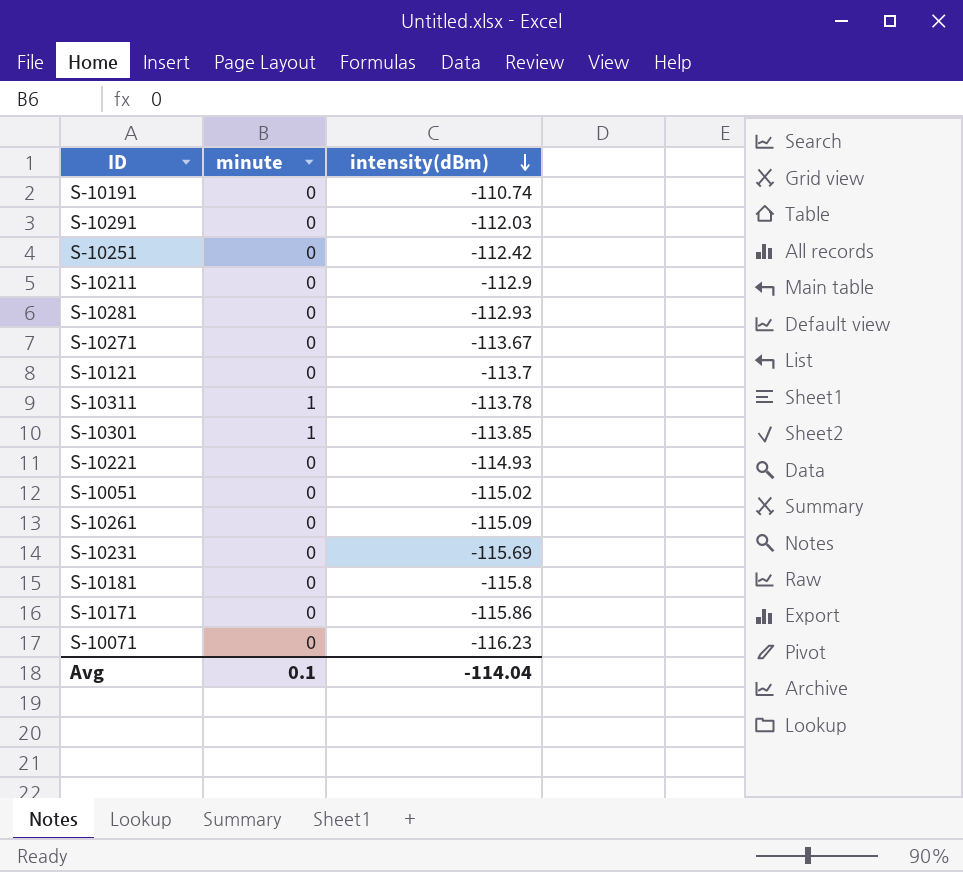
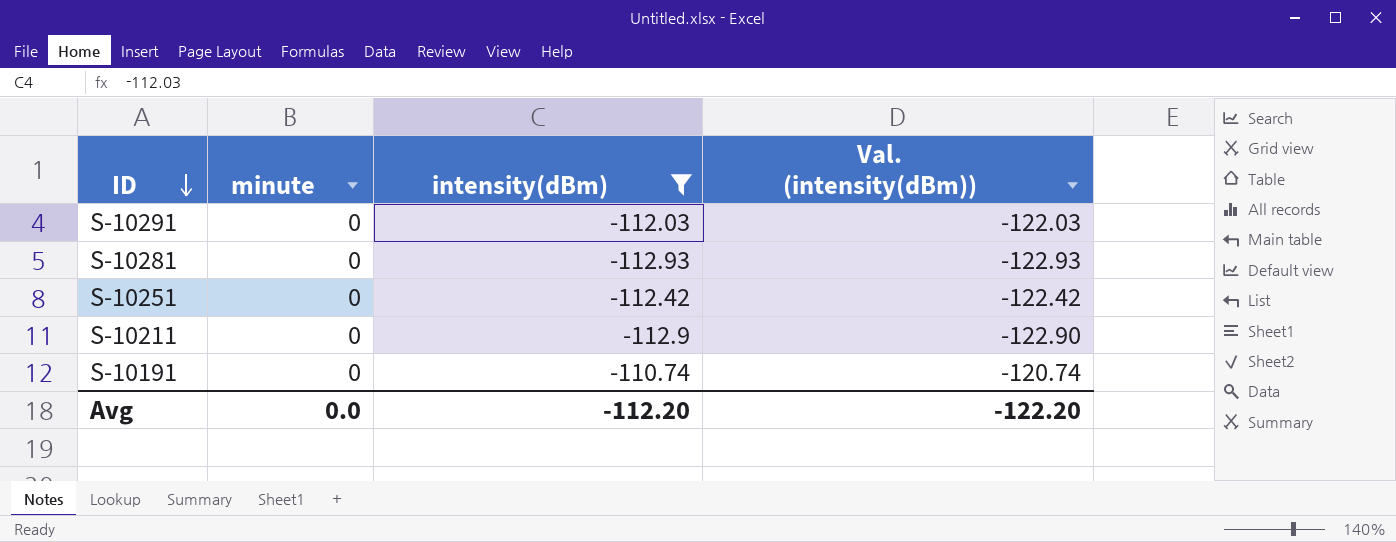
filter: none -> intensity(dBm) >= -112.93
row order: intensity(dBm) descending -> ID descending
column Val. (intensity(dBm)) | formula: none -> [intensity(dBm)] - 10
Avg | minute: 0.1 -> 0.0
Avg | intensity(dBm): -114.04 -> -112.20

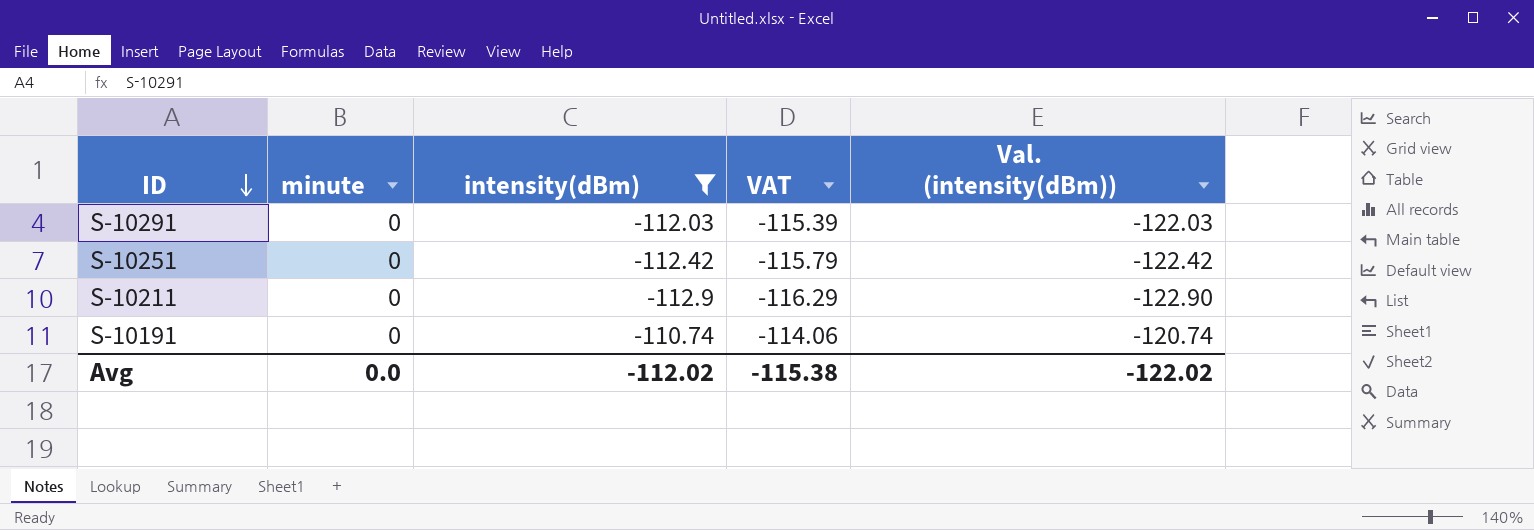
column VAT | formula: none -> [intensity(dBm)] * 1.03
row S-10281: 0 | -112.93 | -122.93 -> none
Avg | intensity(dBm): -112.20 -> -112.02
Avg | Val. (intensity(dBm)): -122.20 -> -122.02

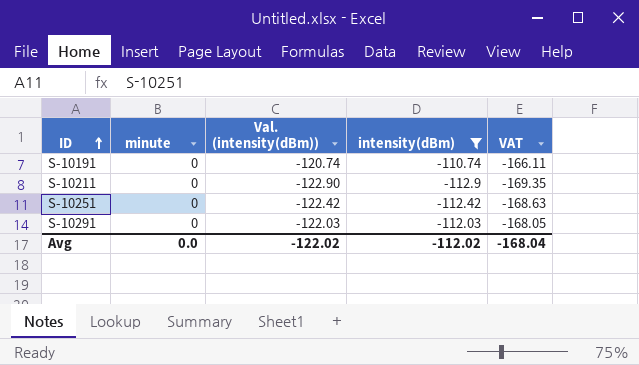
row order: ID descending -> ID ascending
column Val. (intensity(dBm)) | position: 5 -> 3
column VAT | formula: [intensity(dBm)] * 1.03 -> [intensity(dBm)] * 1.5
Avg | VAT: -115.38 -> -168.04

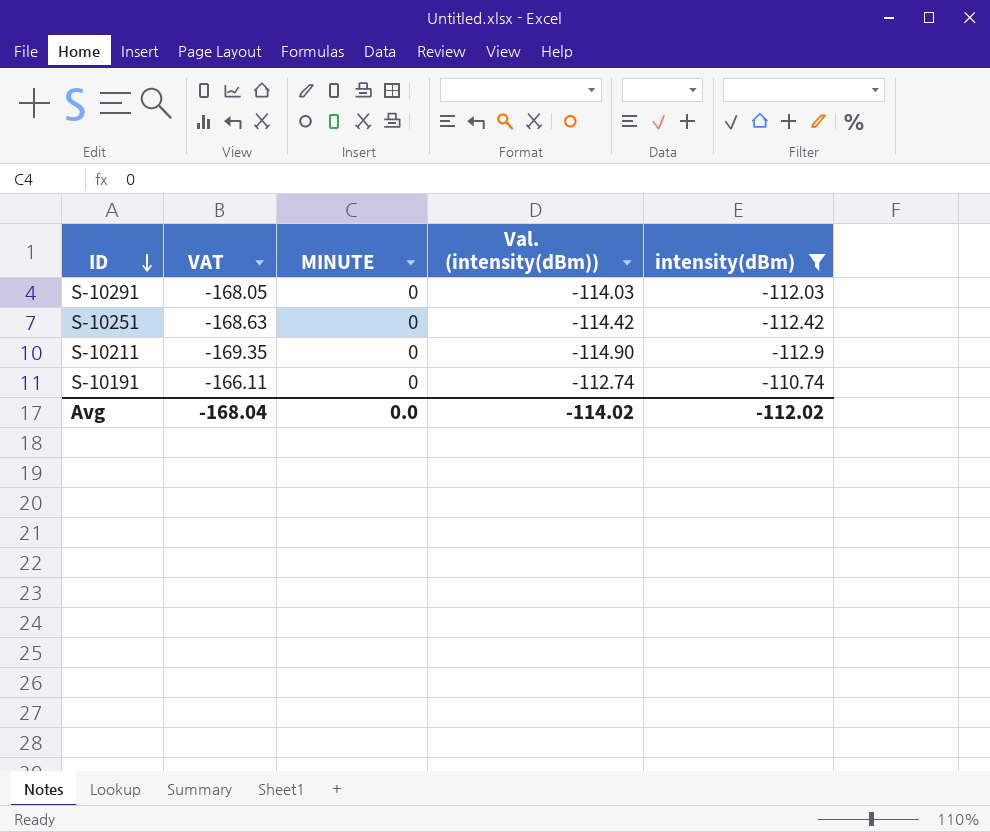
row order: ID ascending -> ID descending
column VAT | position: 5 -> 2
column name: minute -> MINUTE
column Val. (intensity(dBm)) | formula: [intensity(dBm)] - 10 -> [intensity(dBm)] - 2
Avg | Val. (intensity(dBm)): -122.02 -> -114.02

